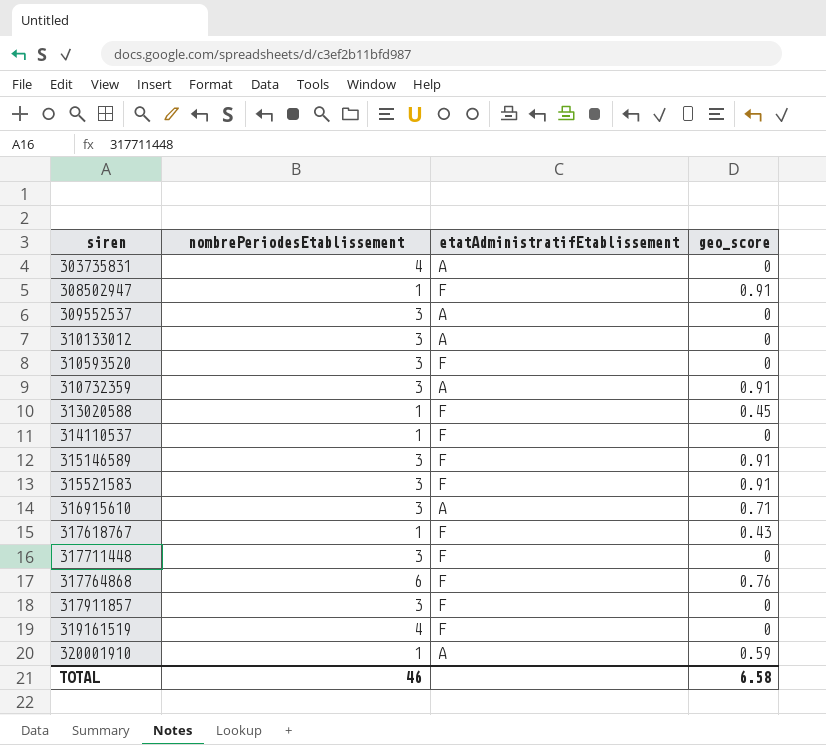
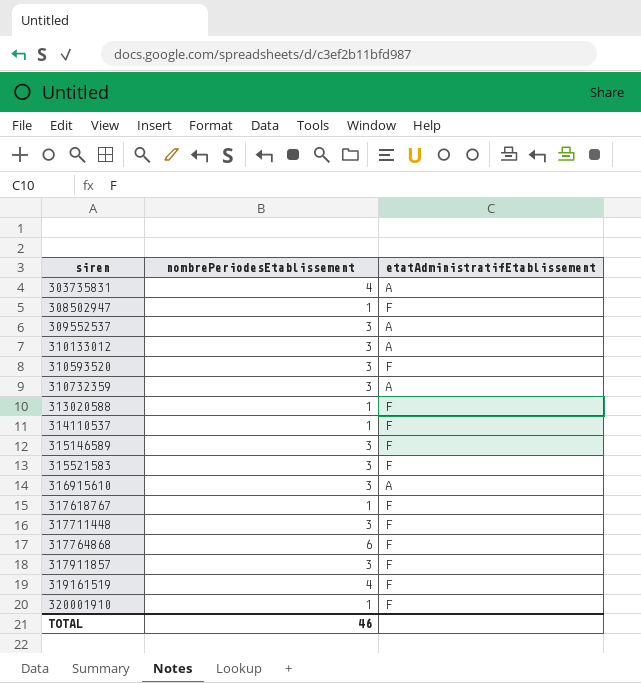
column geo_score | position: 4 -> none
320001910 | etatAdministratifEtablissement: A -> F

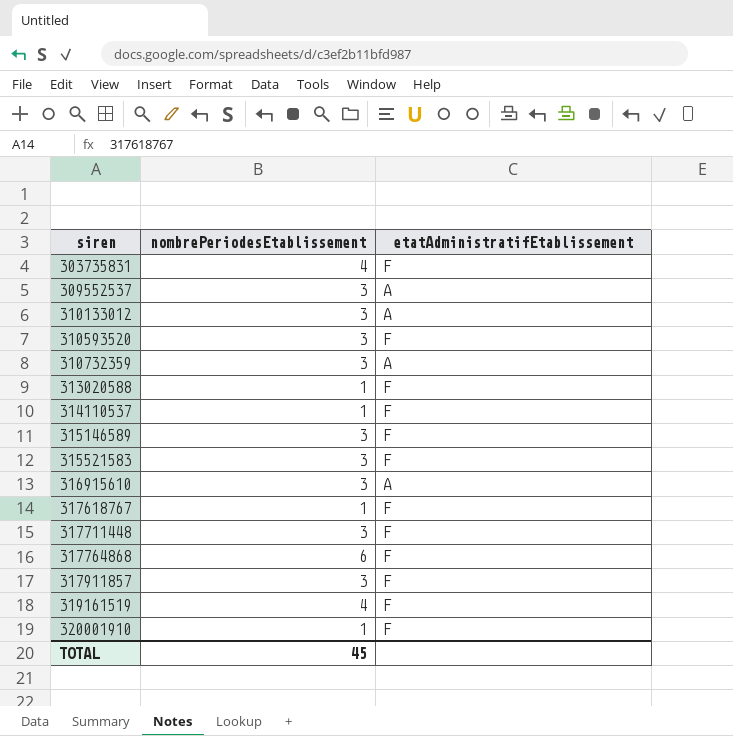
row 308502947: 1 | F -> none
303735831 | etatAdministratifEtablissement: A -> F
TOTAL | nombrePeriodesEtablissement: 46 -> 45

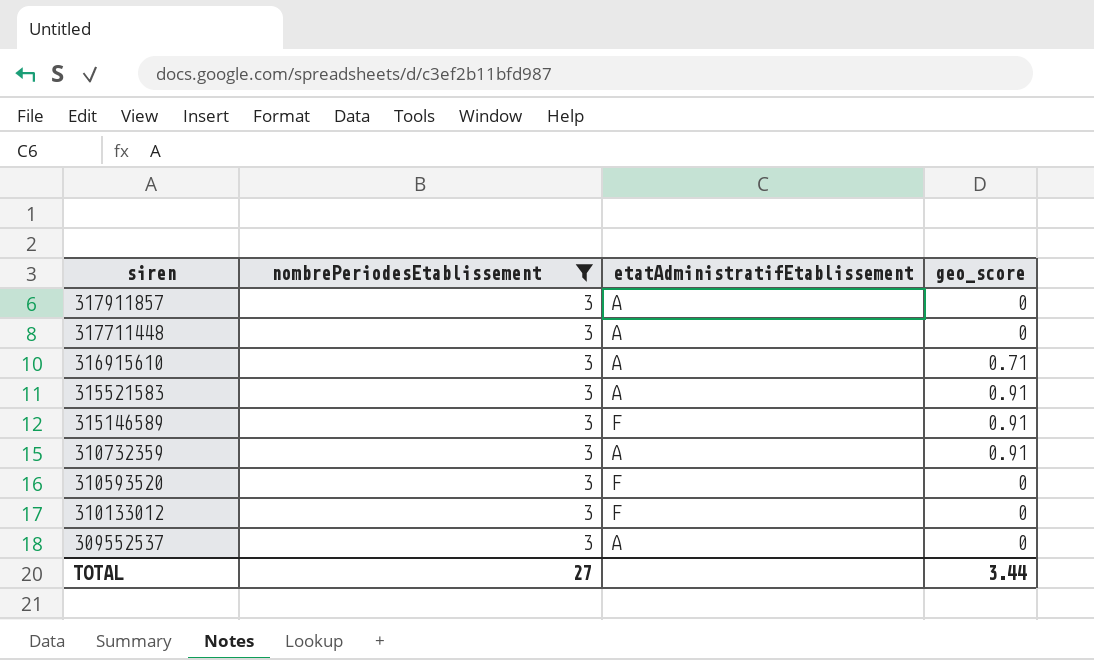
filter: none -> nombrePeriodesEtablissement = 3
row order: siren ascending -> siren descending
column geo_score | position: none -> 4
317911857 | etatAdministratifEtablissement: F -> A
317711448 | etatAdministratifEtablissement: F -> A
315521583 | etatAdministratifEtablissement: F -> A
310133012 | etatAdministratifEtablissement: A -> F
TOTAL | nombrePeriodesEtablissement: 45 -> 27

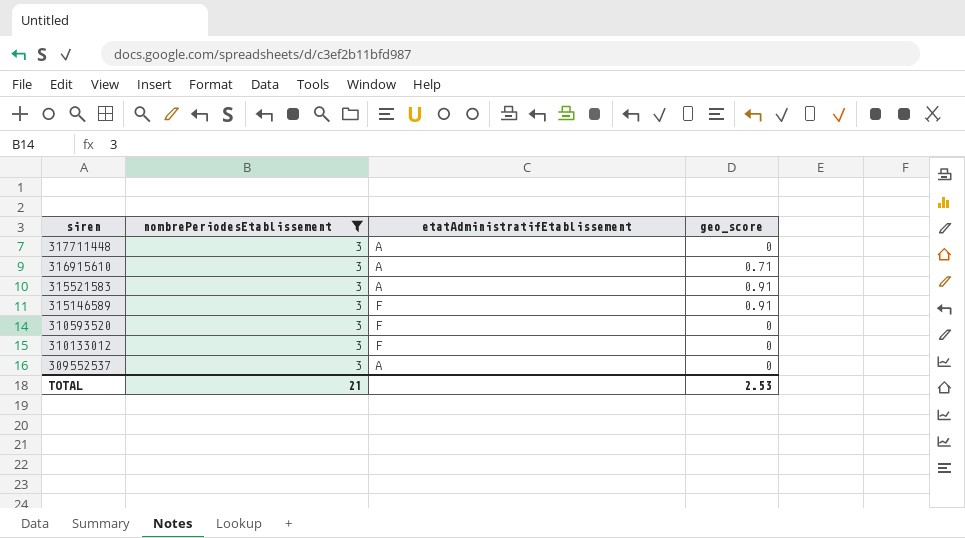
row 317911857: 3 | A | 0 -> none
row 310732359: 3 | A | 0.91 -> none
TOTAL | nombrePeriodesEtablissement: 27 -> 21
TOTAL | geo_score: 3.44 -> 2.53

